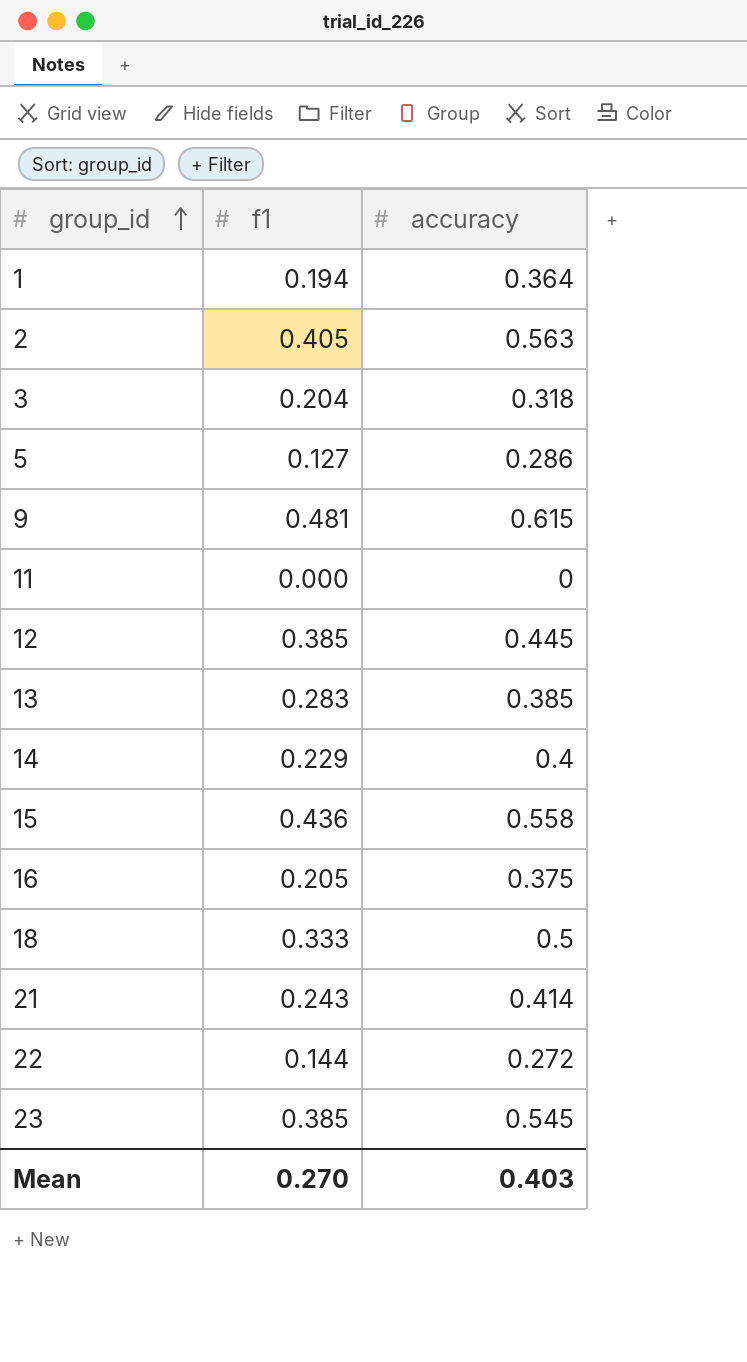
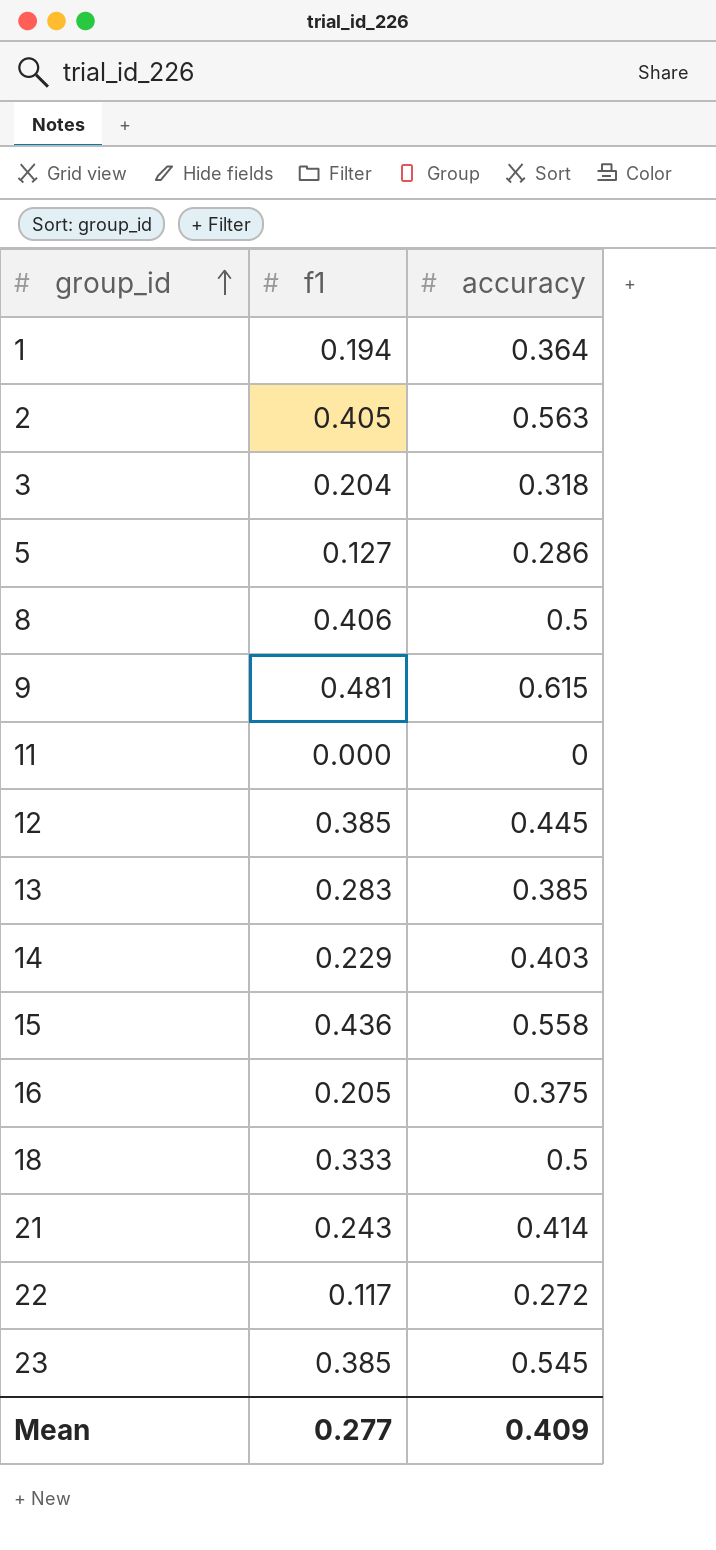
row 8: none -> 0.406 | 0.5
14 | accuracy: 0.4 -> 0.403
22 | f1: 0.144 -> 0.117
Mean | f1: 0.270 -> 0.277
Mean | accuracy: 0.403 -> 0.409

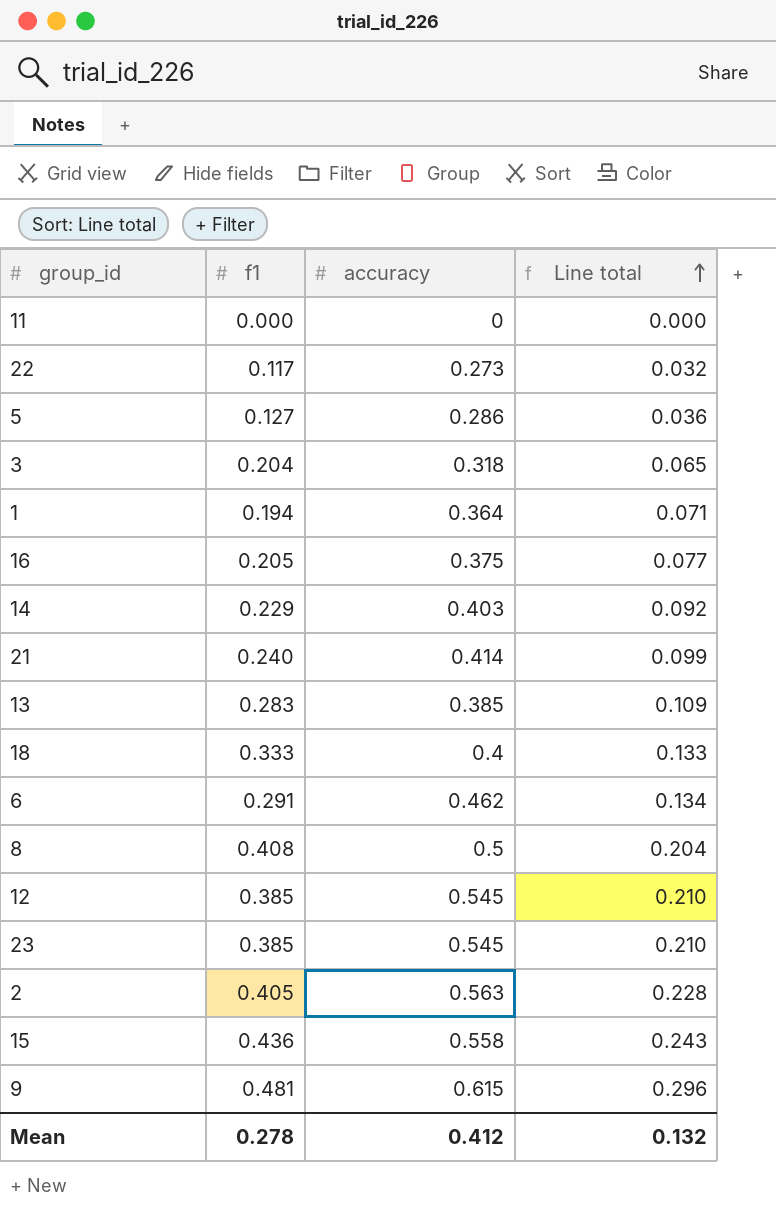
row order: group_id ascending -> Line total ascending
column Line total | formula: none -> [f1] * [accuracy]
22 | accuracy: 0.272 -> 0.273
21 | f1: 0.243 -> 0.240
18 | accuracy: 0.5 -> 0.4
row 6: none -> 0.291 | 0.462 | 0.134
8 | f1: 0.406 -> 0.408
12 | accuracy: 0.445 -> 0.545
Mean | f1: 0.277 -> 0.278
Mean | accuracy: 0.409 -> 0.412

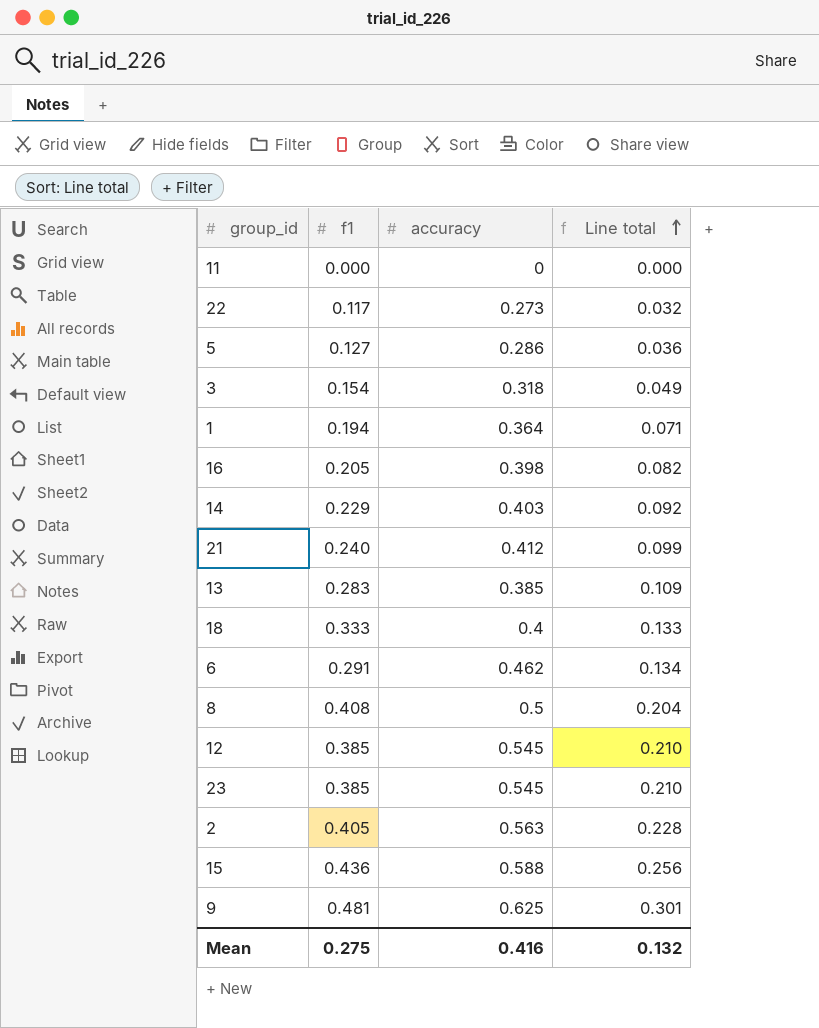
3 | f1: 0.204 -> 0.154
3 | Line total: 0.065 -> 0.049
16 | accuracy: 0.375 -> 0.398
16 | Line total: 0.077 -> 0.082
21 | accuracy: 0.414 -> 0.412
15 | accuracy: 0.558 -> 0.588
15 | Line total: 0.243 -> 0.256
9 | accuracy: 0.615 -> 0.625
9 | Line total: 0.296 -> 0.301
Mean | f1: 0.278 -> 0.275
Mean | accuracy: 0.412 -> 0.416

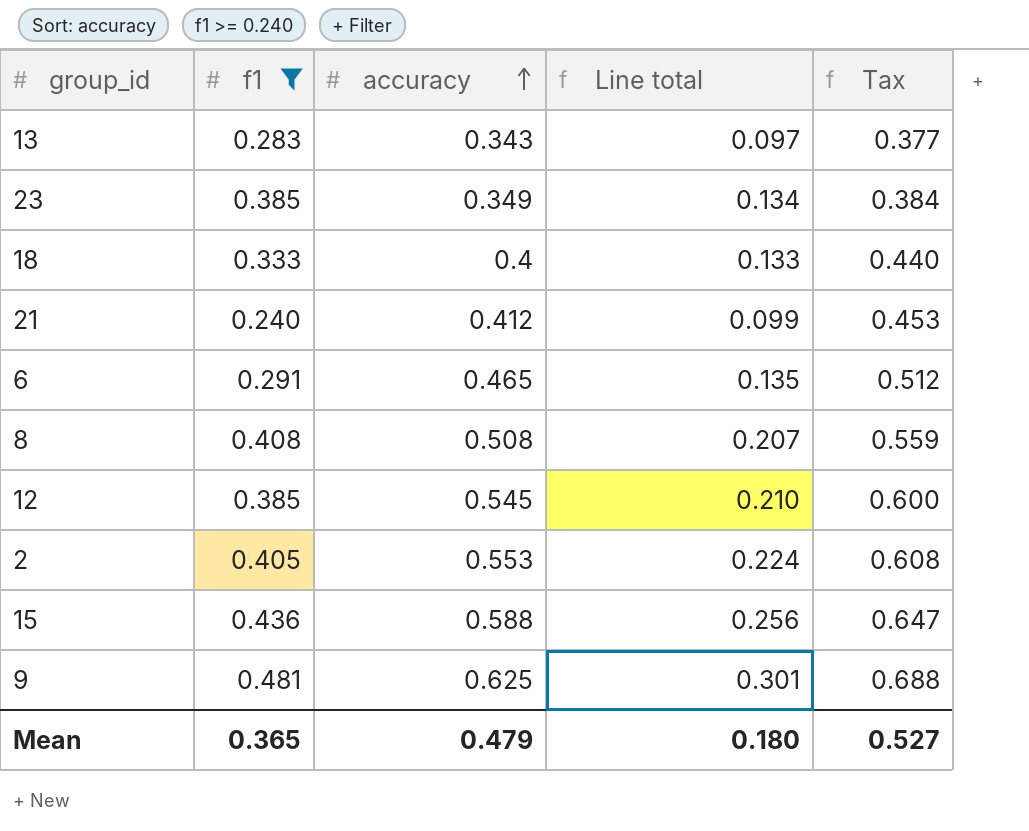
filter: none -> f1 >= 0.240
row order: Line total ascending -> accuracy ascending
column Tax | formula: none -> [accuracy] * 1.1
13 | accuracy: 0.385 -> 0.343
13 | Line total: 0.109 -> 0.097
23 | accuracy: 0.545 -> 0.349
23 | Line total: 0.210 -> 0.134
6 | accuracy: 0.462 -> 0.465
6 | Line total: 0.134 -> 0.135
8 | accuracy: 0.5 -> 0.508
8 | Line total: 0.204 -> 0.207
2 | accuracy: 0.563 -> 0.553
2 | Line total: 0.228 -> 0.224
Mean | f1: 0.275 -> 0.365
Mean | accuracy: 0.416 -> 0.479
Mean | Line total: 0.132 -> 0.180

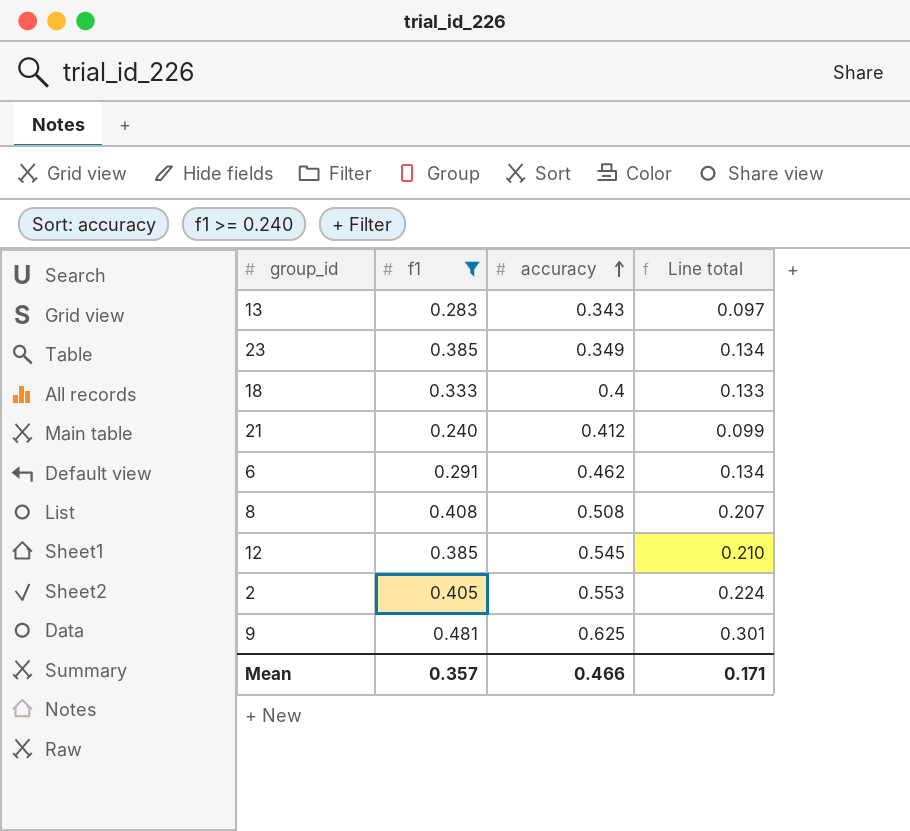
column Tax | formula: [accuracy] * 1.1 -> none
row 15: 0.436 | 0.588 | 0.256 | 0.647 -> none
6 | accuracy: 0.465 -> 0.462
6 | Line total: 0.135 -> 0.134
Mean | f1: 0.365 -> 0.357
Mean | accuracy: 0.479 -> 0.466
Mean | Line total: 0.180 -> 0.171

